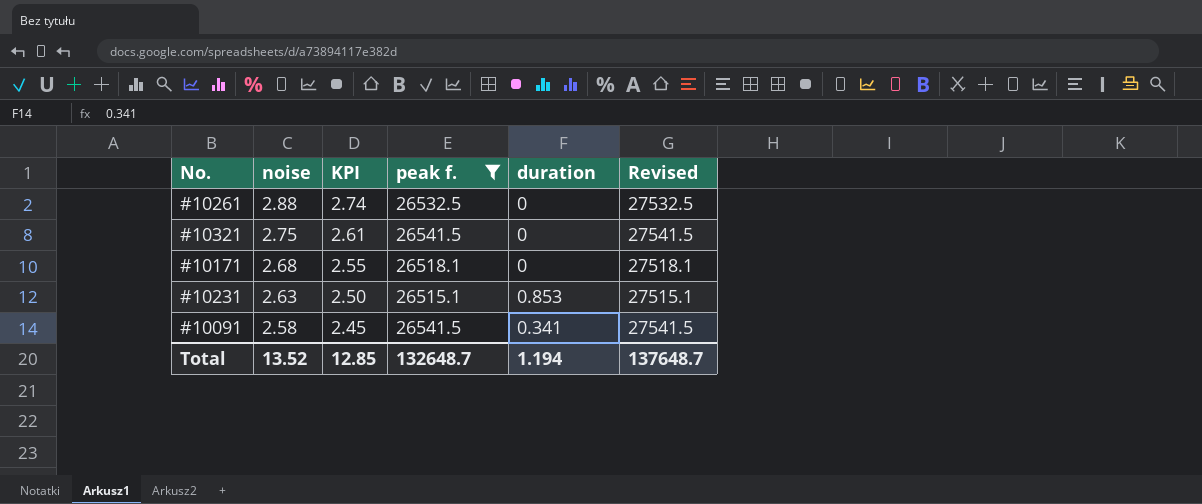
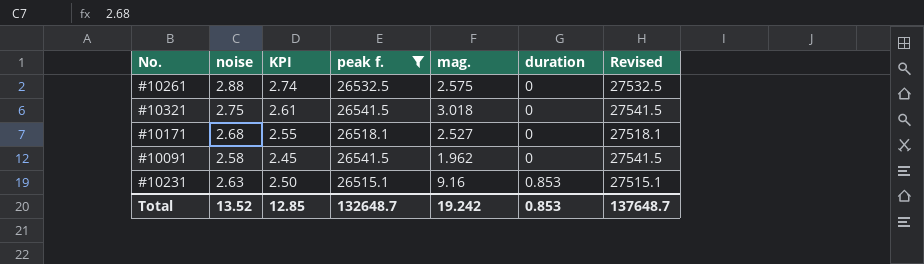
row order: noise descending -> duration ascending
column mag. | position: none -> 5
#10091 | duration: 0.341 -> 0
Total | duration: 1.194 -> 0.853

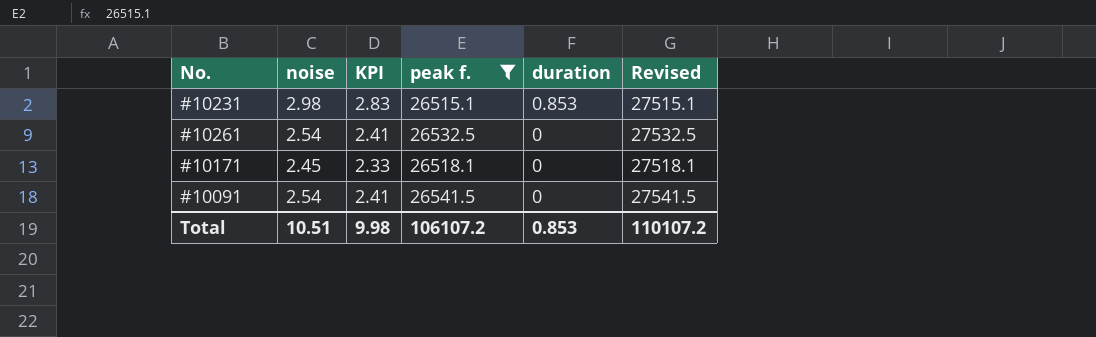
row order: duration ascending -> duration descending
column mag. | position: 5 -> none
row #10321: 2.75 | 2.61 | 26541.5 | 3.018 | 0 | 27541.5 -> none
#10231 | noise: 2.63 -> 2.98
#10231 | KPI: 2.50 -> 2.83
#10261 | noise: 2.88 -> 2.54
#10261 | KPI: 2.74 -> 2.41
#10171 | noise: 2.68 -> 2.45
#10171 | KPI: 2.55 -> 2.33
#10091 | noise: 2.58 -> 2.54
#10091 | KPI: 2.45 -> 2.41
Total | noise: 13.52 -> 10.51
Total | KPI: 12.85 -> 9.98
Total | peak f.: 132648.7 -> 106107.2
Total | Revised: 137648.7 -> 110107.2

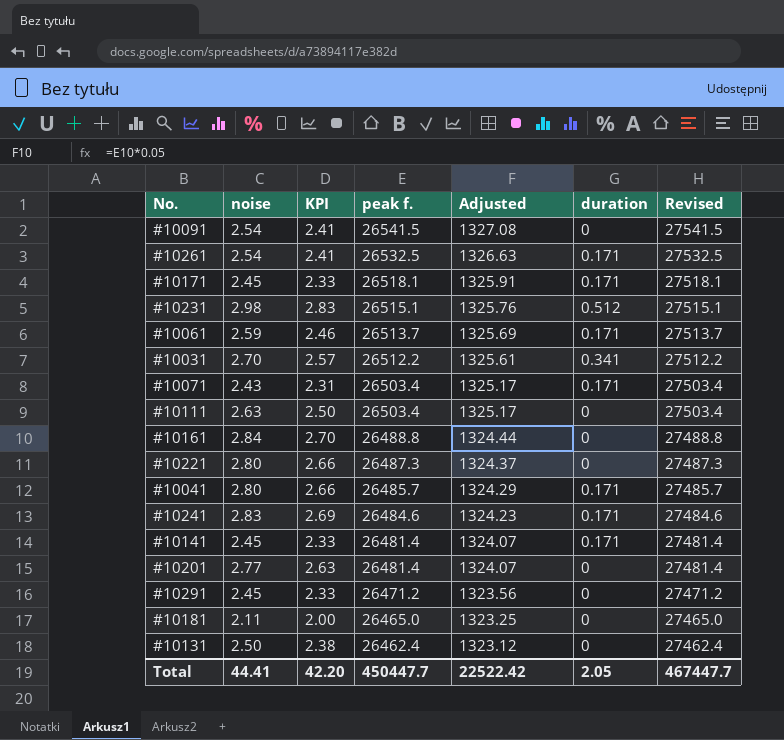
filter: peak f. >= 26515.1 -> none
row order: duration descending -> peak f. descending
column Adjusted | formula: none -> [peak f.] * 0.05
#10261 | duration: 0 -> 0.171
#10171 | duration: 0 -> 0.171
#10231 | duration: 0.853 -> 0.512
Total | noise: 10.51 -> 44.41
Total | KPI: 9.98 -> 42.20
Total | peak f.: 106107.2 -> 450447.7
Total | duration: 0.853 -> 2.05
Total | Revised: 110107.2 -> 467447.7

